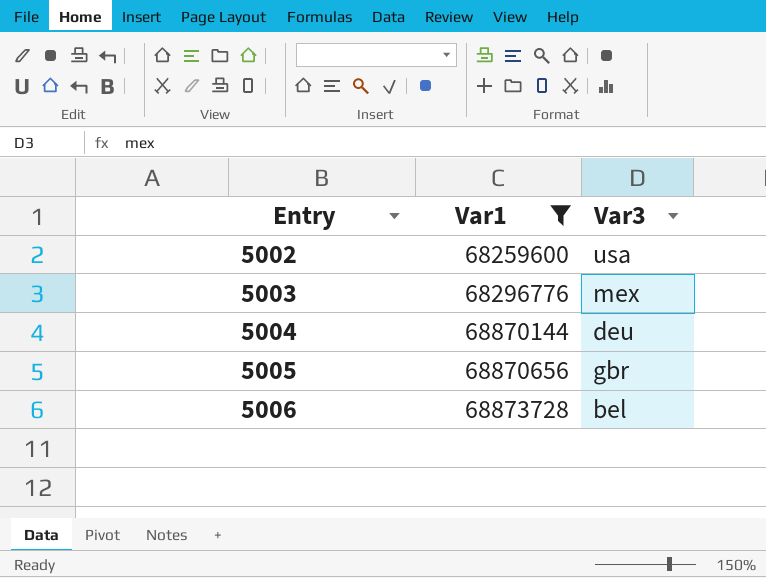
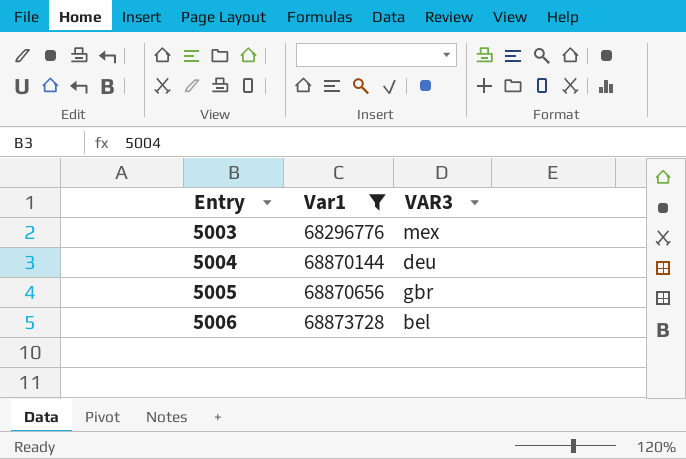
column name: Var3 -> VAR3
row 5002: 68259600 | usa -> none

